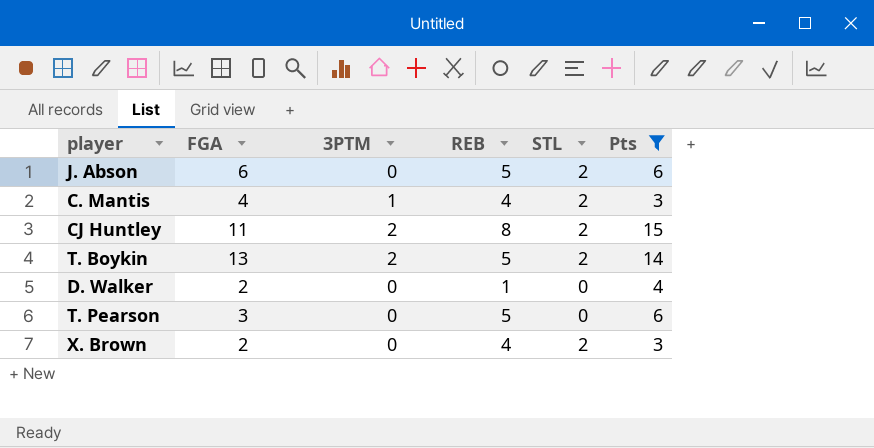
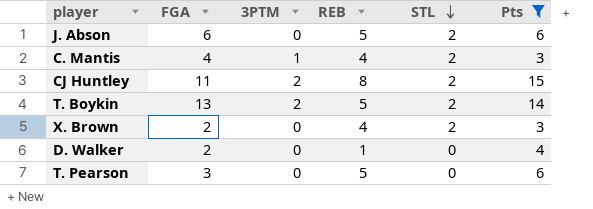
row order: none -> STL descending

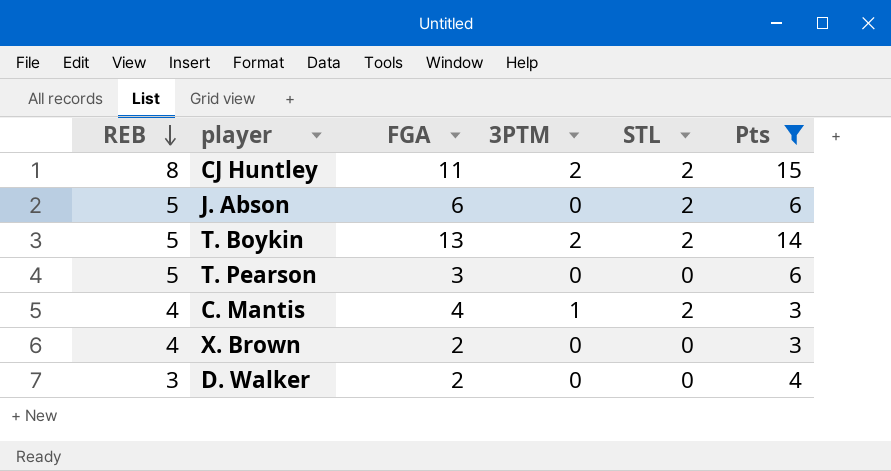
row order: STL descending -> REB descending
column REB | position: 4 -> 1
X. Brown | STL: 2 -> 0
D. Walker | REB: 1 -> 3

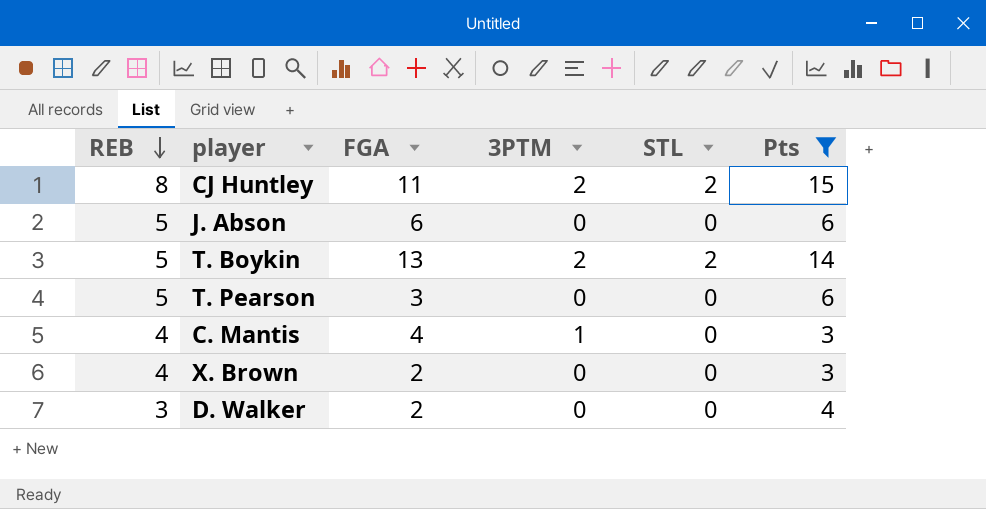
J. Abson | STL: 2 -> 0
C. Mantis | STL: 2 -> 0

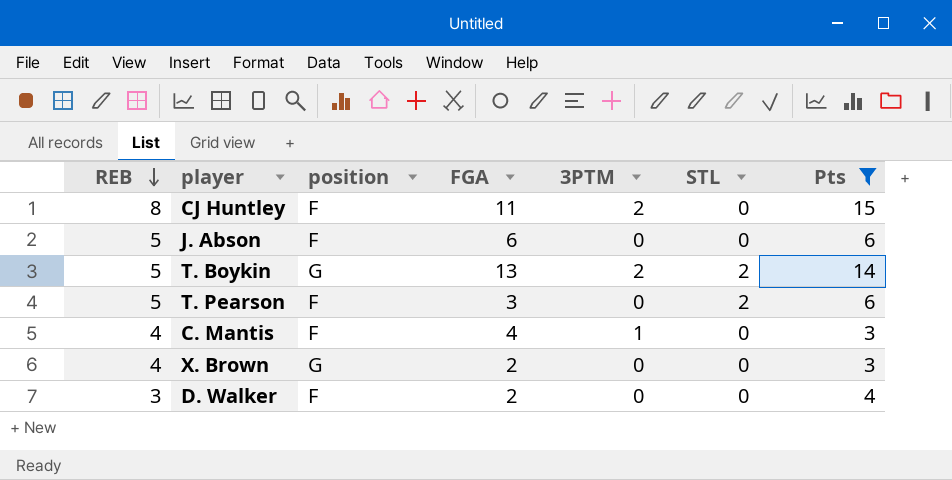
column position | position: none -> 3
CJ Huntley | STL: 2 -> 0
T. Pearson | STL: 0 -> 2

